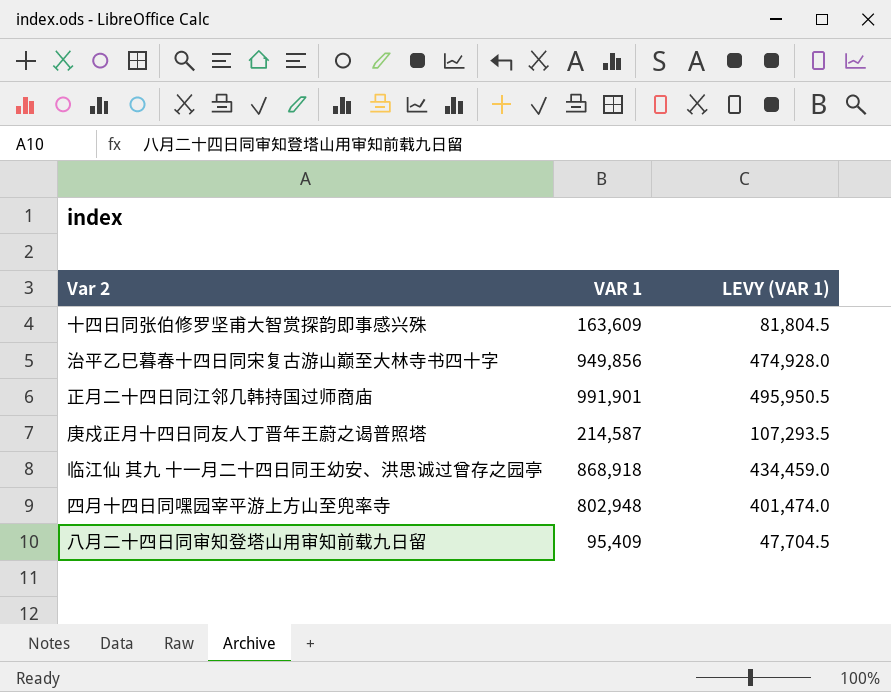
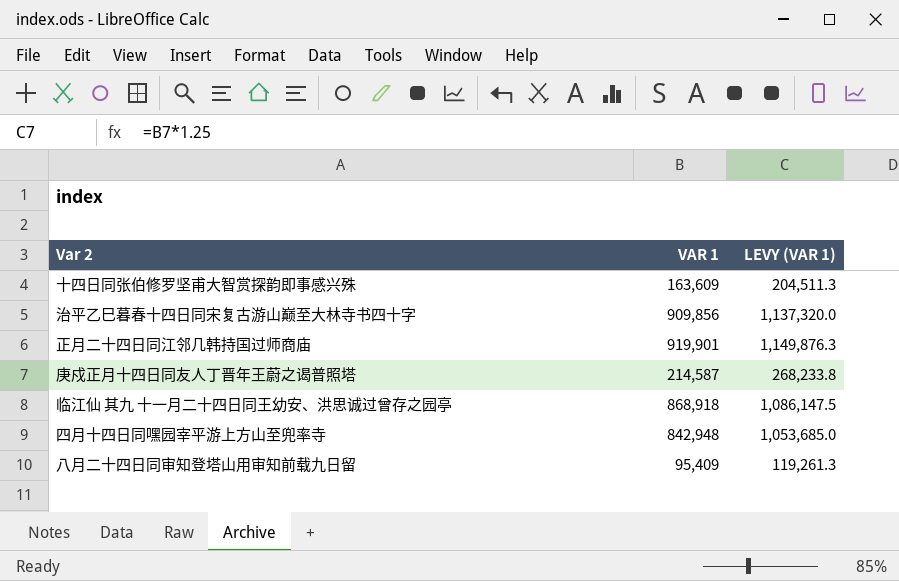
column LEVY (VAR 1) | formula: [VAR 1] * 0.5 -> [VAR 1] * 1.25
治平乙巳暮春十四日同宋复古游山巅至大林寺书四十字 | VAR 1: 949,856 -> 909,856
正月二十四日同江邻几韩持国过师商庙 | VAR 1: 991,901 -> 919,901
四月十四日同嘿园宰平游上方山至兜率寺 | VAR 1: 802,948 -> 842,948

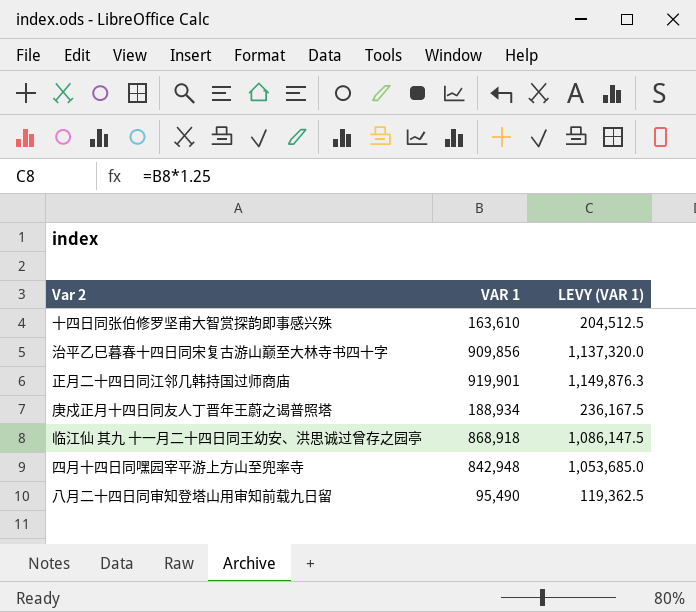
十四日同张伯修罗坚甫大智赏探韵即事感兴殊 | VAR 1: 163,609 -> 163,610
十四日同张伯修罗坚甫大智赏探韵即事感兴殊 | LEVY (VAR 1): 204,511.3 -> 204,512.5
庚戍正月十四日同友人丁晋年王蔚之谒普照塔 | VAR 1: 214,587 -> 188,934
庚戍正月十四日同友人丁晋年王蔚之谒普照塔 | LEVY (VAR 1): 268,233.8 -> 236,167.5
八月二十四日同审知登塔山用审知前载九日留 | VAR 1: 95,409 -> 95,490
八月二十四日同审知登塔山用审知前载九日留 | LEVY (VAR 1): 119,261.3 -> 119,362.5

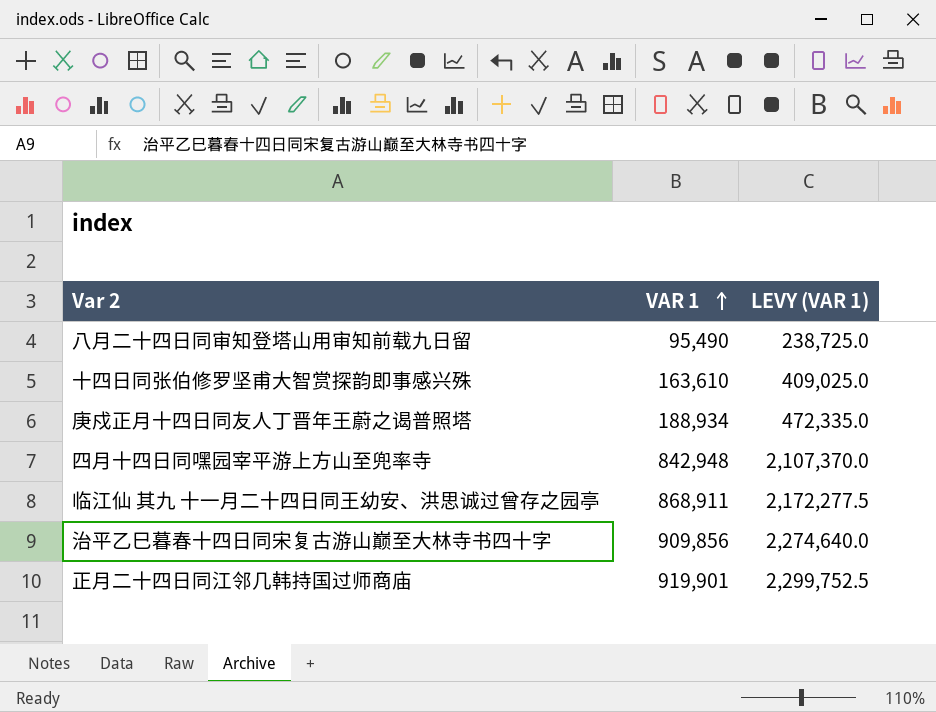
row order: none -> VAR 1 ascending
column LEVY (VAR 1) | formula: [VAR 1] * 1.25 -> [VAR 1] * 2.5
临江仙 其九 十一月二十四日同王幼安、洪思诚过曾存之园亭 | VAR 1: 868,918 -> 868,911

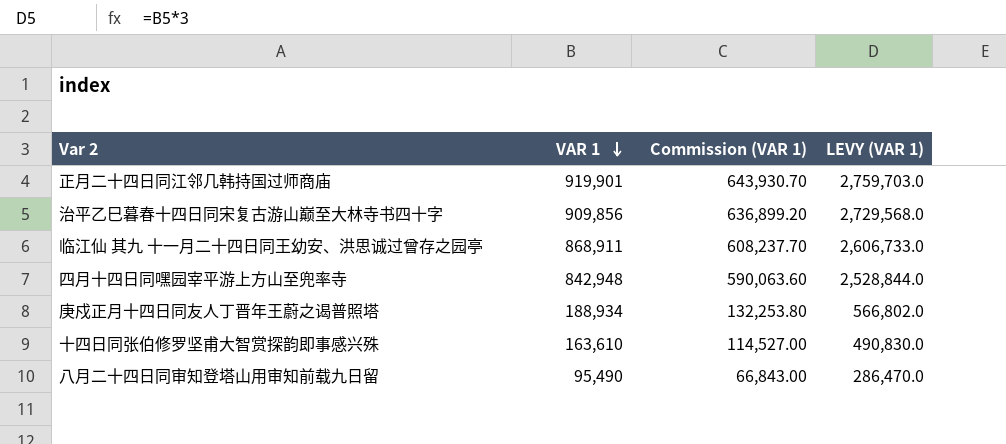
row order: VAR 1 ascending -> VAR 1 descending
column Commission (VAR 1) | formula: none -> [VAR 1] * 0.7
column LEVY (VAR 1) | formula: [VAR 1] * 2.5 -> [VAR 1] * 3

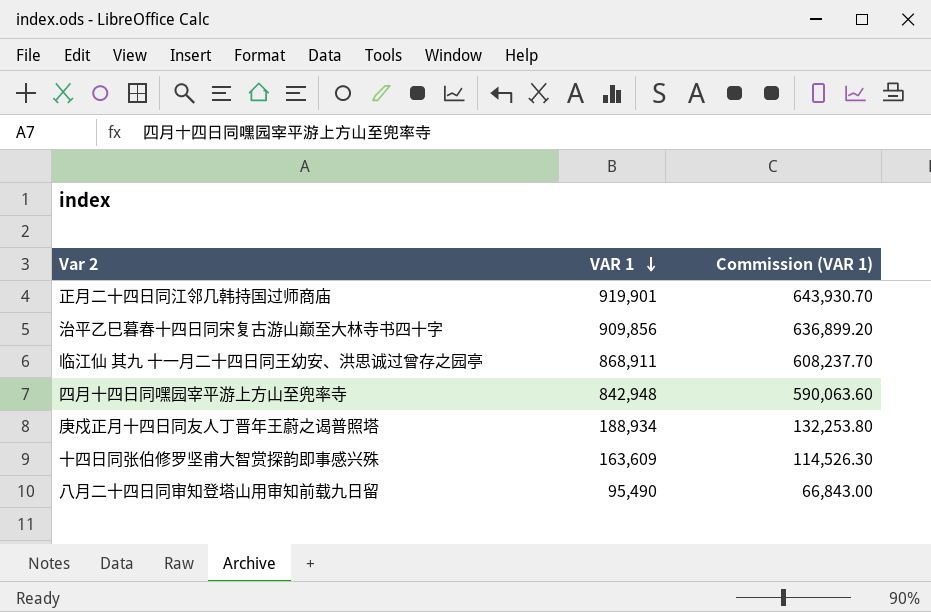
column LEVY (VAR 1) | formula: [VAR 1] * 3 -> none
十四日同张伯修罗坚甫大智赏探韵即事感兴殊 | VAR 1: 163,610 -> 163,609
十四日同张伯修罗坚甫大智赏探韵即事感兴殊 | Commission (VAR 1): 114,527.00 -> 114,526.30

